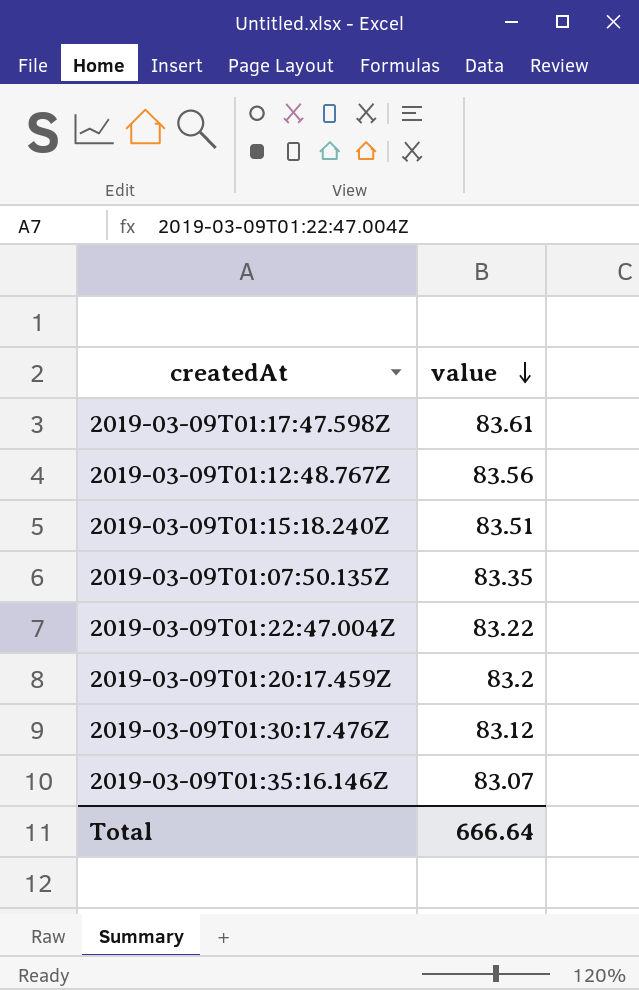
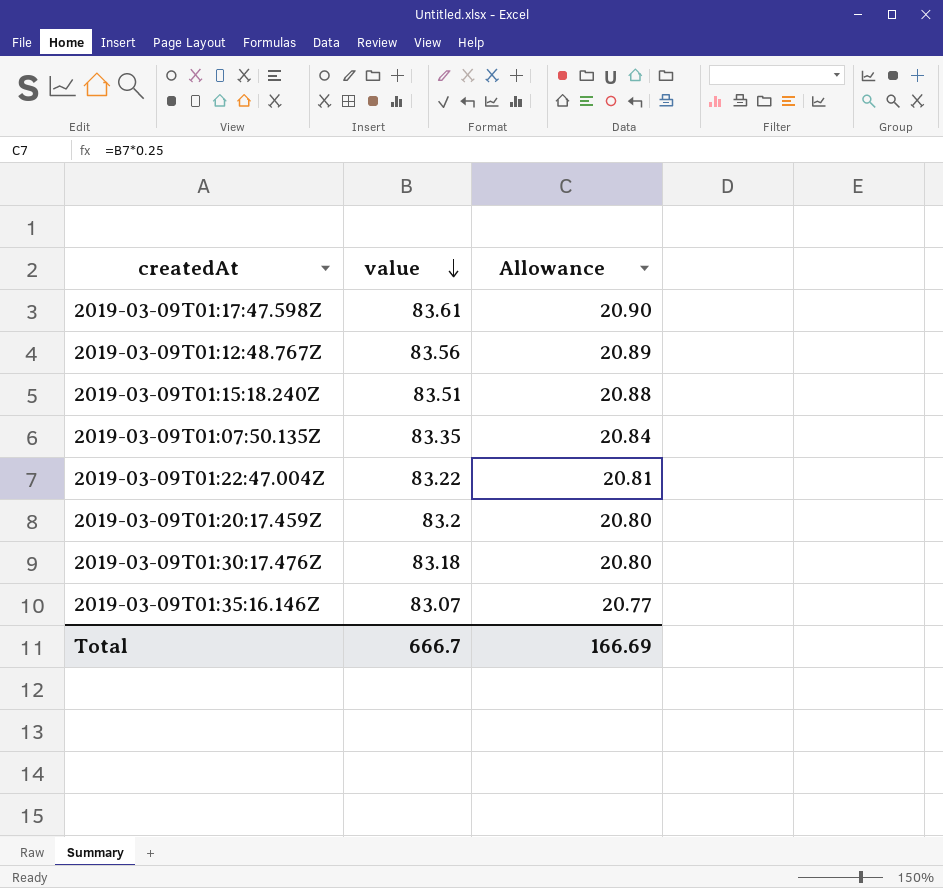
column Allowance | formula: none -> [value] * 0.25
2019-03-09T01:30:17.476Z | value: 83.12 -> 83.18
Total | value: 666.64 -> 666.7

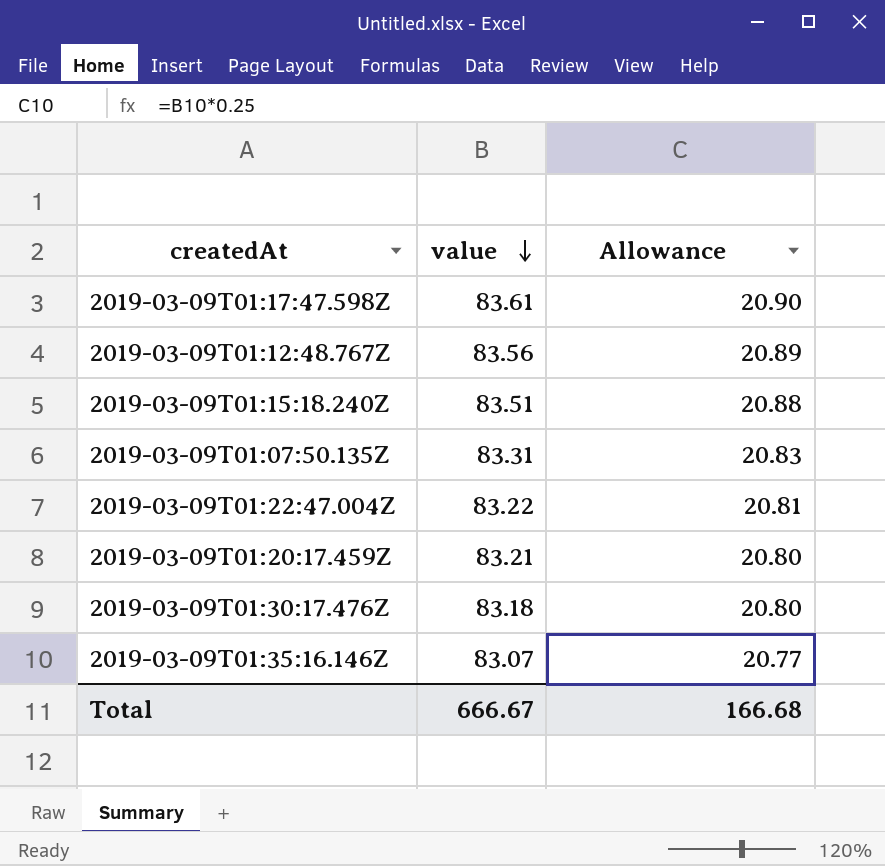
2019-03-09T01:07:50.135Z | value: 83.35 -> 83.31
2019-03-09T01:07:50.135Z | Allowance: 20.84 -> 20.83
2019-03-09T01:20:17.459Z | value: 83.2 -> 83.21
Total | value: 666.7 -> 666.67
Total | Allowance: 166.69 -> 166.68

